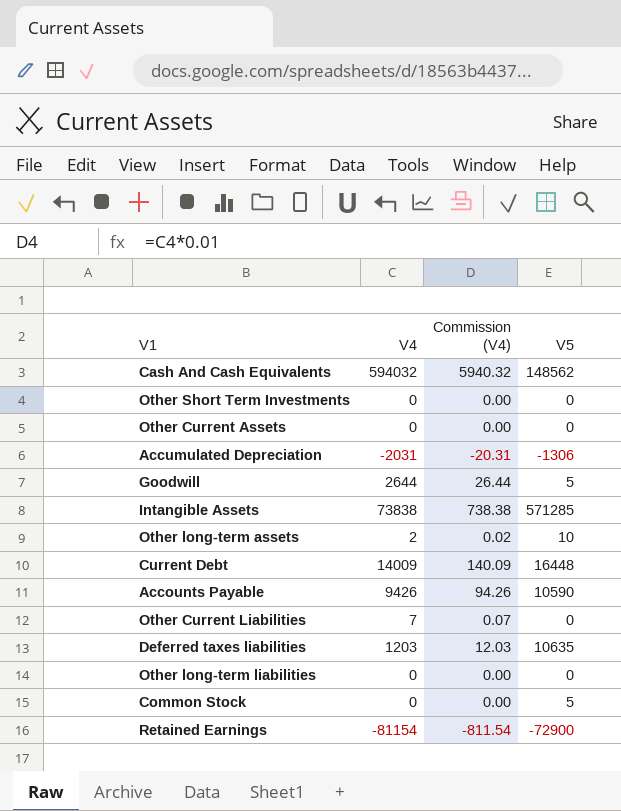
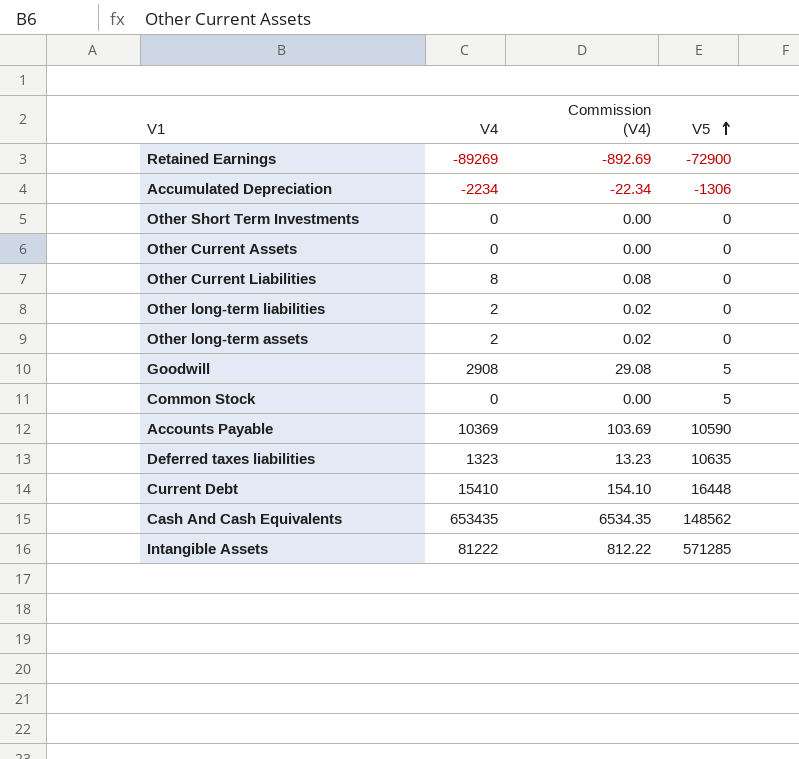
row order: none -> V5 ascending
Retained Earnings | V4: -81154 -> -89269
Retained Earnings | Commission (V4): -811.54 -> -892.69
Accumulated Depreciation | V4: -2031 -> -2234
Accumulated Depreciation | Commission (V4): -20.31 -> -22.34
Other Current Liabilities | V4: 7 -> 8
Other Current Liabilities | Commission (V4): 0.07 -> 0.08
Other long-term liabilities | V4: 0 -> 2
Other long-term liabilities | Commission (V4): 0.00 -> 0.02
Other long-term assets | V5: 10 -> 0
Goodwill | V4: 2644 -> 2908
Goodwill | Commission (V4): 26.44 -> 29.08
Accounts Payable | V4: 9426 -> 10369
Accounts Payable | Commission (V4): 94.26 -> 103.69
Deferred taxes liabilities | V4: 1203 -> 1323
Deferred taxes liabilities | Commission (V4): 12.03 -> 13.23
Current Debt | V4: 14009 -> 15410
Current Debt | Commission (V4): 140.09 -> 154.10
Cash And Cash Equivalents | V4: 594032 -> 653435
Cash And Cash Equivalents | Commission (V4): 5940.32 -> 6534.35
Intangible Assets | V4: 73838 -> 81222
Intangible Assets | Commission (V4): 738.38 -> 812.22

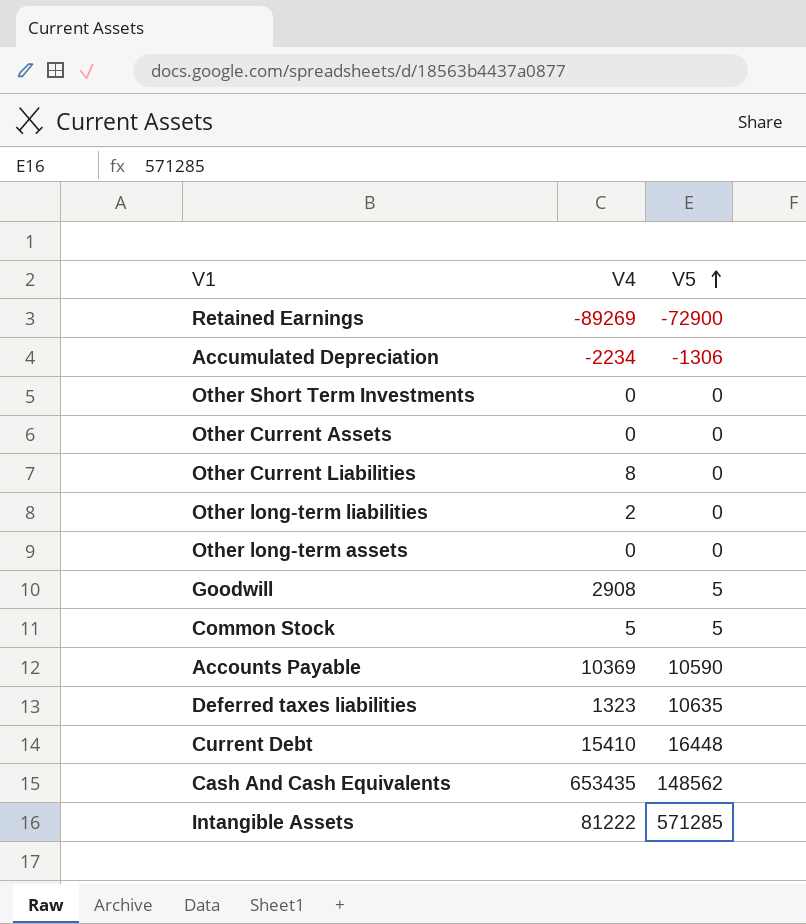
column Commission (V4) | formula: [V4] * 0.01 -> none
Other long-term assets | V4: 2 -> 0
Common Stock | V4: 0 -> 5

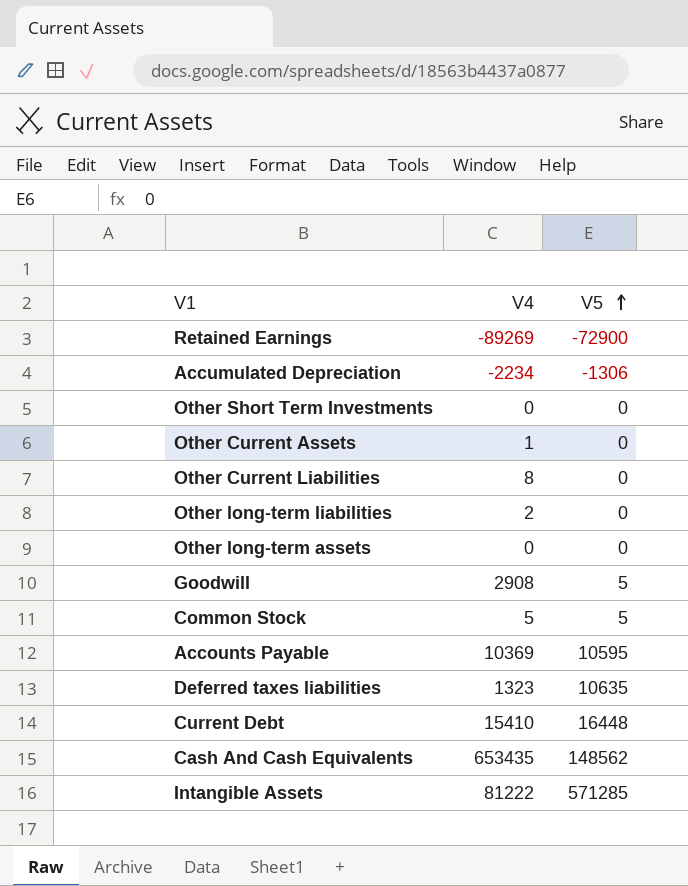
Other Current Assets | V4: 0 -> 1
Accounts Payable | V5: 10590 -> 10595

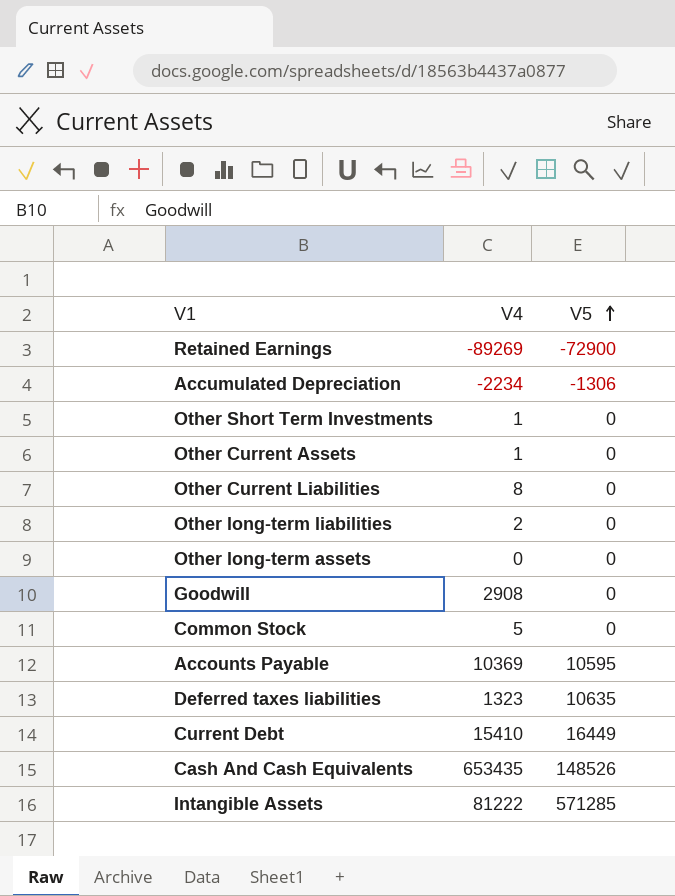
Other Short Term Investments | V4: 0 -> 1
Goodwill | V5: 5 -> 0
Common Stock | V5: 5 -> 0
Current Debt | V5: 16448 -> 16449
Cash And Cash Equivalents | V5: 148562 -> 148526

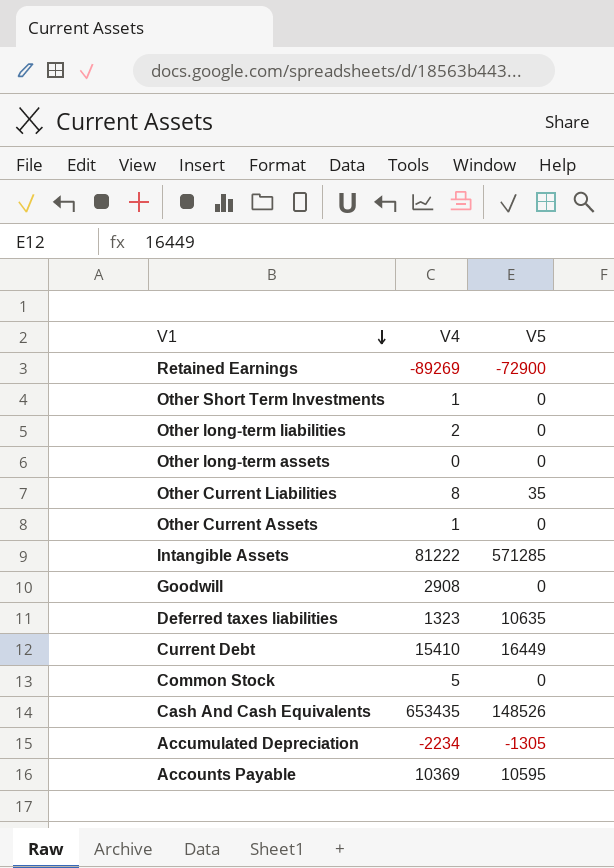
row order: V5 ascending -> V1 descending
Other Current Liabilities | V5: 0 -> 35
Accumulated Depreciation | V5: -1306 -> -1305

